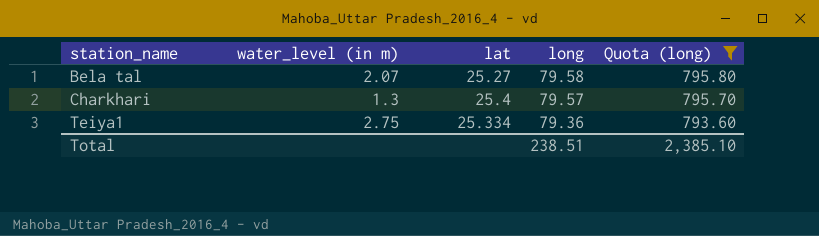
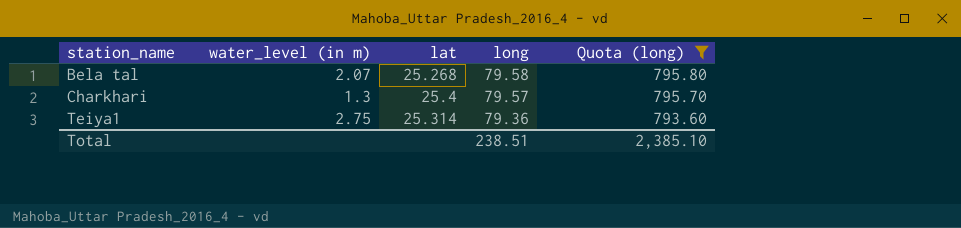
Bela tal | lat: 25.27 -> 25.268
Teiya1 | lat: 25.334 -> 25.314

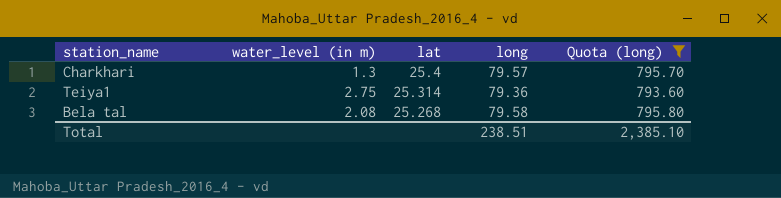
row order: station_name ascending -> lat descending
Bela tal | water_level (in m): 2.07 -> 2.08

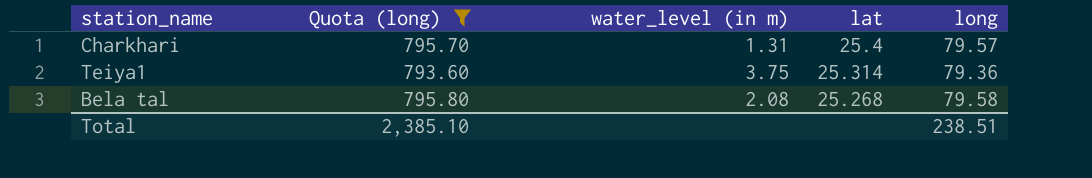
column Quota (long) | position: 5 -> 2
Charkhari | water_level (in m): 1.3 -> 1.31
Teiya1 | water_level (in m): 2.75 -> 3.75

